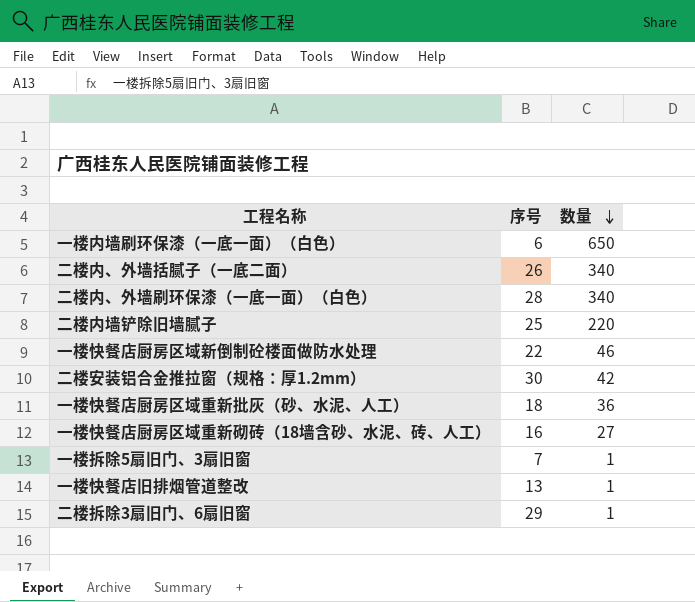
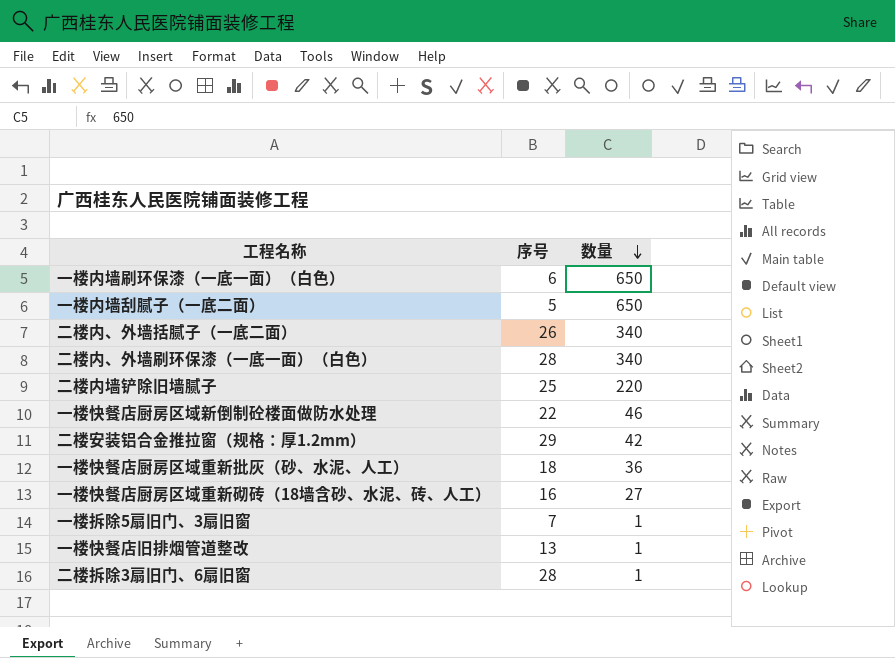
row 一楼内墙刮腻子（一底二面）: none -> 5 | 650
二楼安装铝合金推拉窗（规格：厚1.2mm） | 序号: 30 -> 29
二楼拆除3扇旧门、6扇旧窗 | 序号: 29 -> 28

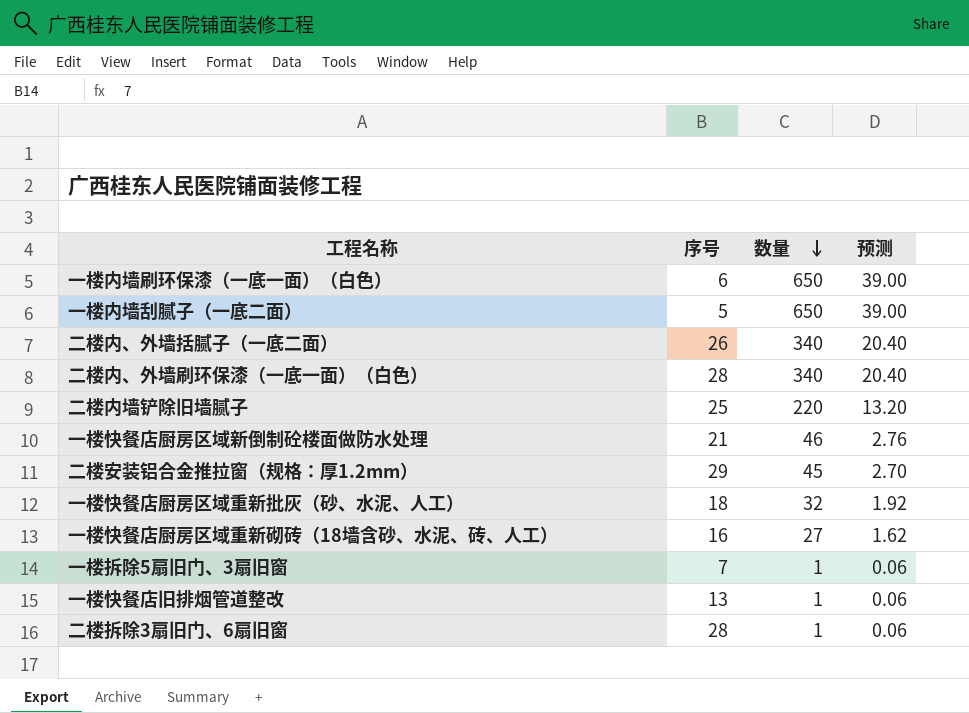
column 预测 | formula: none -> [数量] * 0.06
一楼快餐店厨房区域新倒制砼楼面做防水处理 | 序号: 22 -> 21
二楼安装铝合金推拉窗（规格：厚1.2mm） | 数量: 42 -> 45
一楼快餐店厨房区域重新批灰（砂、水泥、人工） | 数量: 36 -> 32

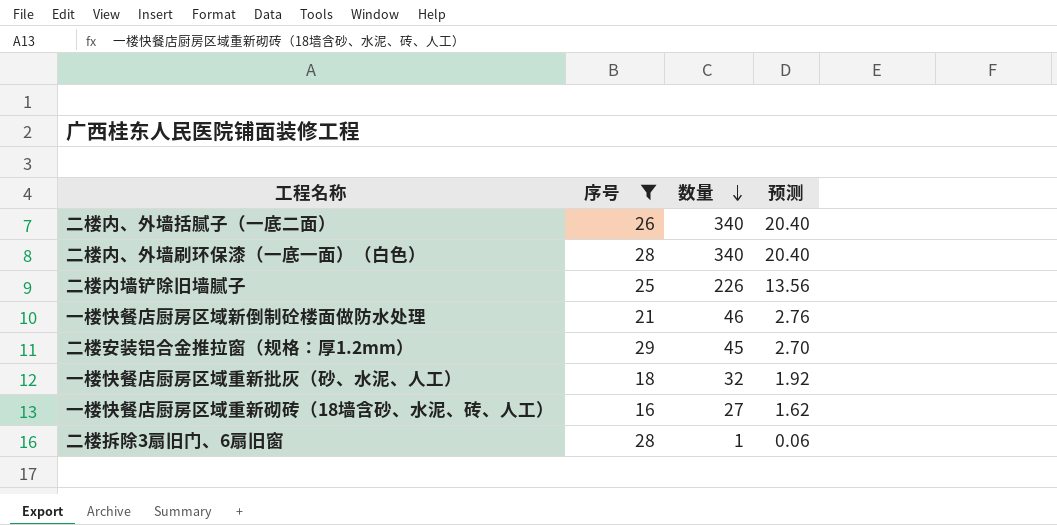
filter: none -> 序号 >= 16
二楼内墙铲除旧墙腻子 | 数量: 220 -> 226
二楼内墙铲除旧墙腻子 | 预测: 13.20 -> 13.56

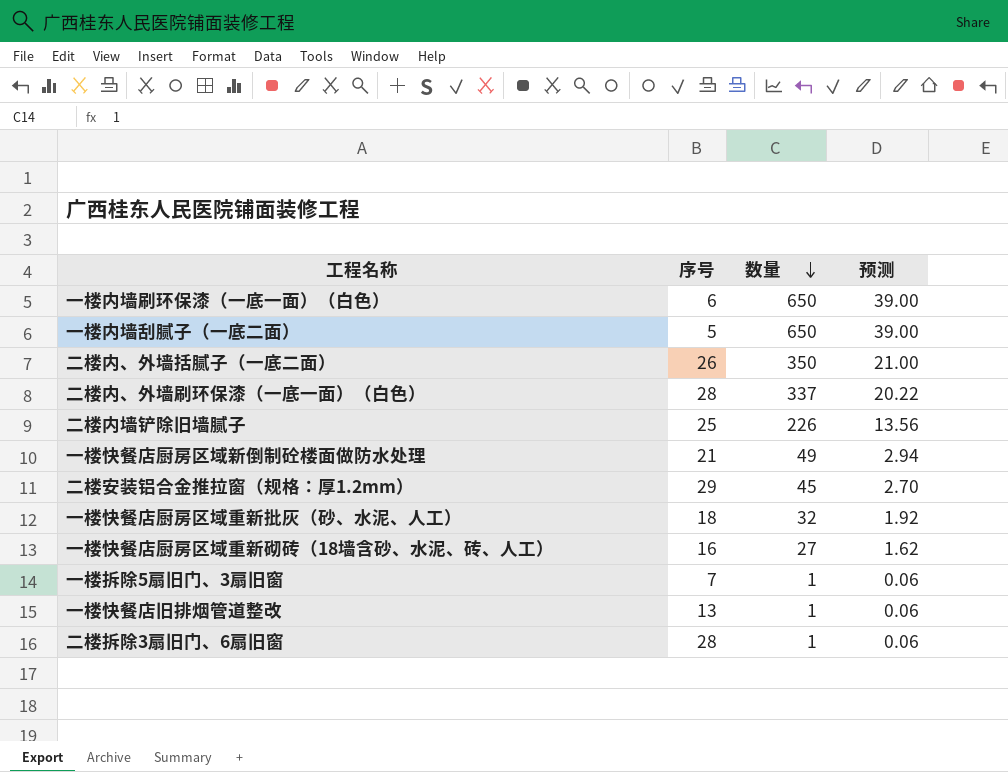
filter: 序号 >= 16 -> none
二楼内、外墙括腻子（一底二面） | 数量: 340 -> 350
二楼内、外墙括腻子（一底二面） | 预测: 20.40 -> 21.00
二楼内、外墙刷环保漆（一底一面）（白色） | 数量: 340 -> 337
二楼内、外墙刷环保漆（一底一面）（白色） | 预测: 20.40 -> 20.22
一楼快餐店厨房区域新倒制砼楼面做防水处理 | 数量: 46 -> 49
一楼快餐店厨房区域新倒制砼楼面做防水处理 | 预测: 2.76 -> 2.94

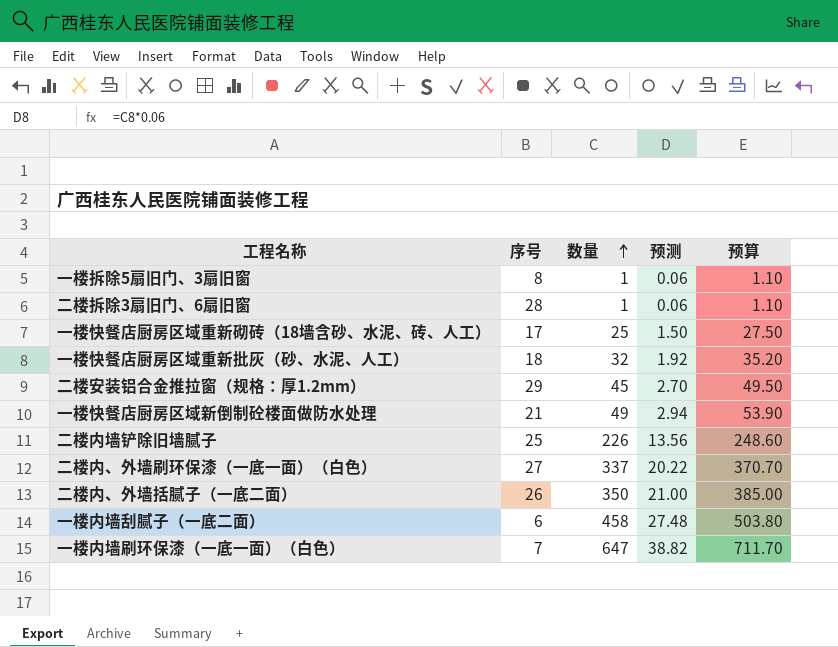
row order: 数量 descending -> 数量 ascending
column 预算 | formula: none -> [数量] * 1.1
row 一楼快餐店旧排烟管道整改: 13 | 1 | 0.06 -> none
一楼拆除5扇旧门、3扇旧窗 | 序号: 7 -> 8
一楼快餐店厨房区域重新砌砖（18墙含砂、水泥、砖、人工） | 序号: 16 -> 17
一楼快餐店厨房区域重新砌砖（18墙含砂、水泥、砖、人工） | 数量: 27 -> 25
一楼快餐店厨房区域重新砌砖（18墙含砂、水泥、砖、人工） | 预测: 1.62 -> 1.50
二楼内、外墙刷环保漆（一底一面）（白色） | 序号: 28 -> 27
一楼内墙刮腻子（一底二面） | 序号: 5 -> 6
一楼内墙刮腻子（一底二面） | 数量: 650 -> 458
一楼内墙刮腻子（一底二面） | 预测: 39.00 -> 27.48
一楼内墙刷环保漆（一底一面）（白色） | 序号: 6 -> 7
一楼内墙刷环保漆（一底一面）（白色） | 数量: 650 -> 647
一楼内墙刷环保漆（一底一面）（白色） | 预测: 39.00 -> 38.82

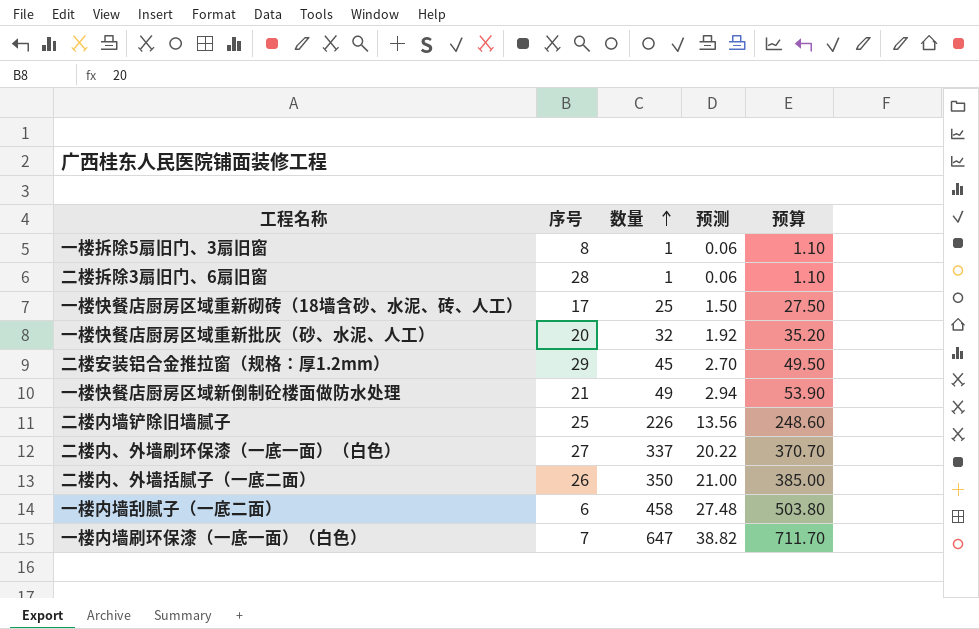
一楼快餐店厨房区域重新批灰（砂、水泥、人工） | 序号: 18 -> 20

